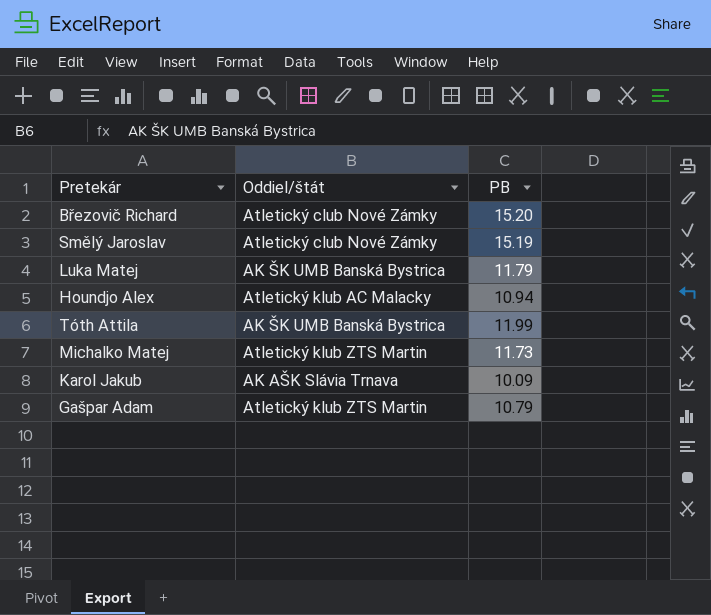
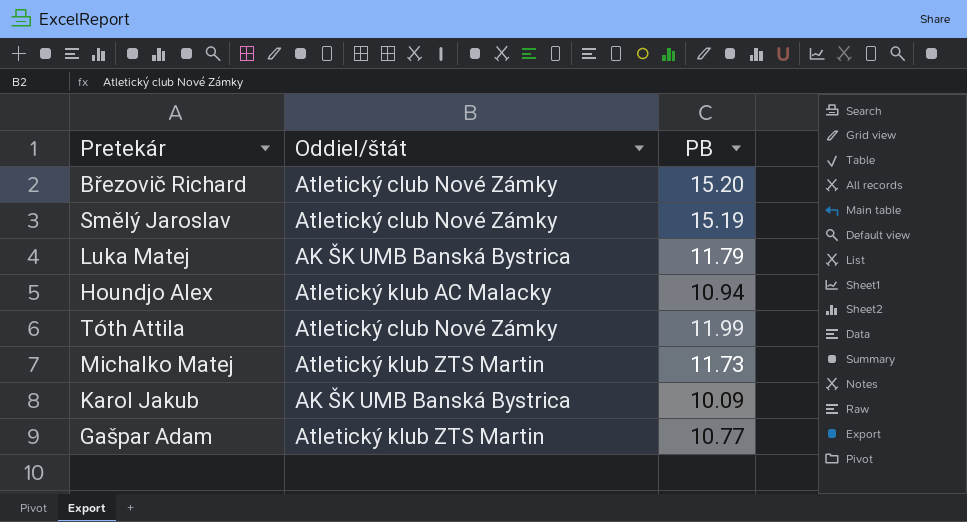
Tóth Attila | Oddiel/štát: AK ŠK UMB Banská Bystrica -> Atletický club Nové Zámky
Karol Jakub | Oddiel/štát: AK AŠK Slávia Trnava -> AK ŠK UMB Banská Bystrica
Gašpar Adam | PB: 10.79 -> 10.77

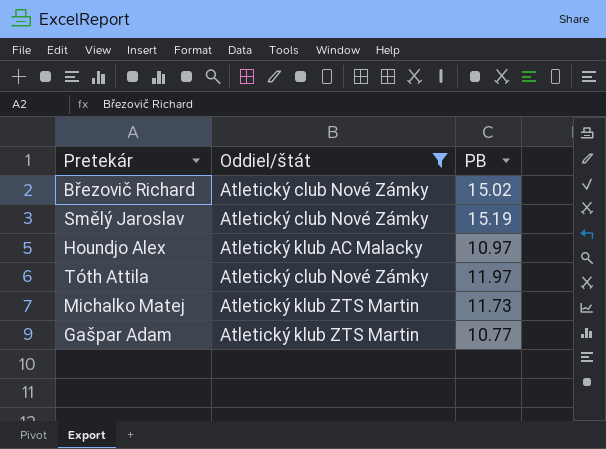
filter: none -> Oddiel/štát != AK ŠK UMB Banská Bystrica
Březovič Richard | PB: 15.20 -> 15.02
Houndjo Alex | PB: 10.94 -> 10.97
Tóth Attila | PB: 11.99 -> 11.97

